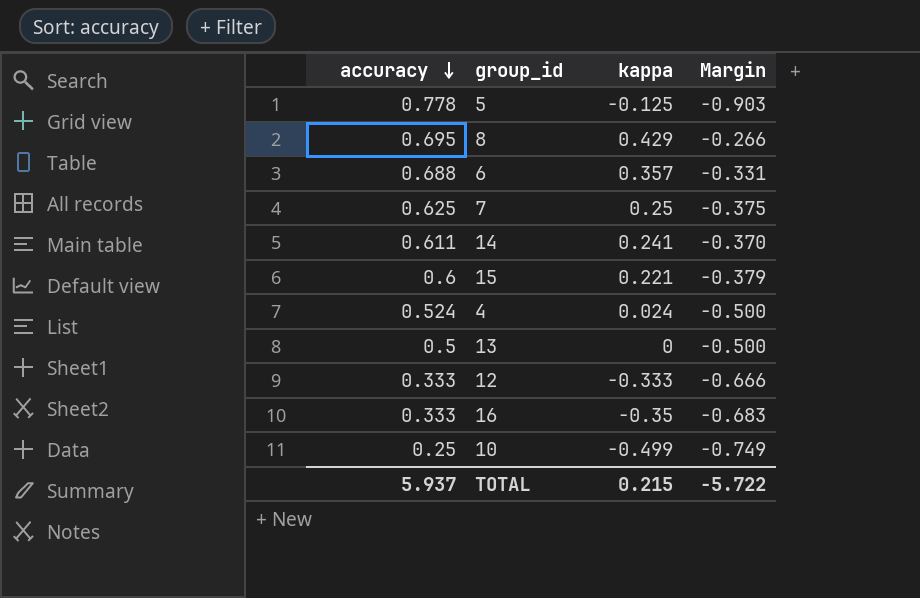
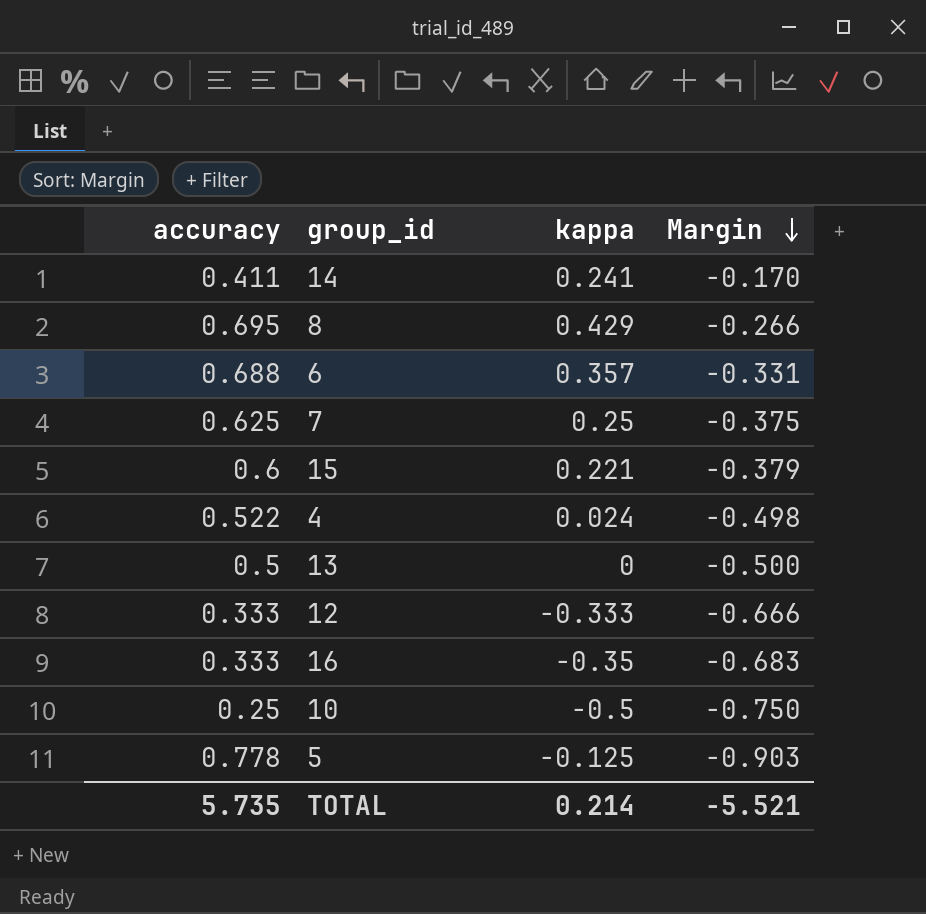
row order: accuracy descending -> Margin descending
14 | accuracy: 0.611 -> 0.411
14 | Margin: -0.370 -> -0.170
4 | accuracy: 0.524 -> 0.522
4 | Margin: -0.500 -> -0.498
10 | kappa: -0.499 -> -0.5
10 | Margin: -0.749 -> -0.750
TOTAL | accuracy: 5.937 -> 5.735
TOTAL | kappa: 0.215 -> 0.214
TOTAL | Margin: -5.722 -> -5.521

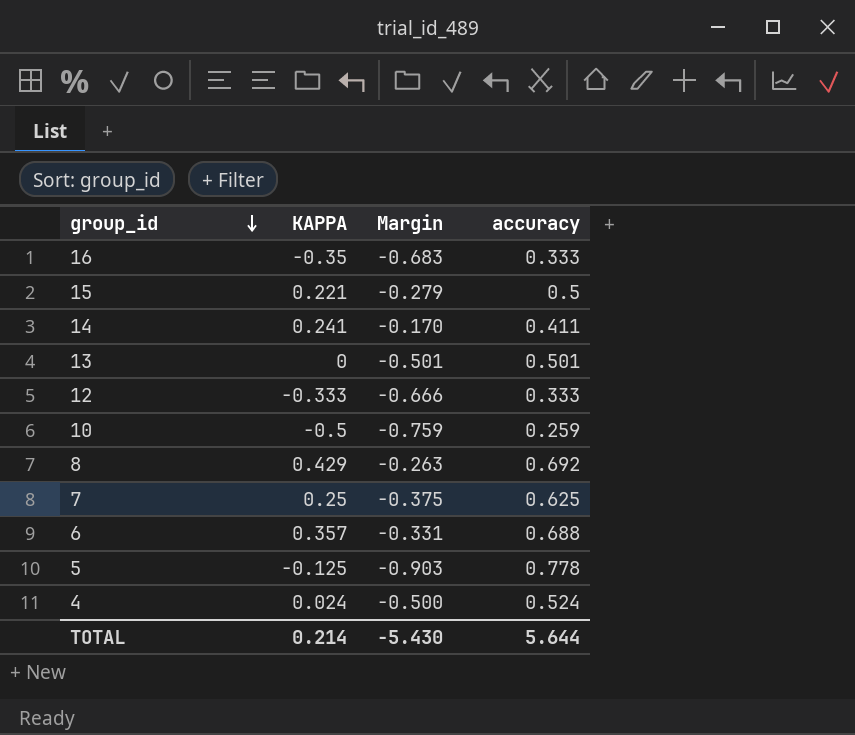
row order: Margin descending -> group_id descending
column name: kappa -> KAPPA
column accuracy | position: 1 -> 4
15 | Margin: -0.379 -> -0.279
15 | accuracy: 0.6 -> 0.5
13 | Margin: -0.500 -> -0.501
13 | accuracy: 0.5 -> 0.501
10 | Margin: -0.750 -> -0.759
10 | accuracy: 0.25 -> 0.259
8 | Margin: -0.266 -> -0.263
8 | accuracy: 0.695 -> 0.692
4 | Margin: -0.498 -> -0.500
4 | accuracy: 0.522 -> 0.524
TOTAL | Margin: -5.521 -> -5.430
TOTAL | accuracy: 5.735 -> 5.644

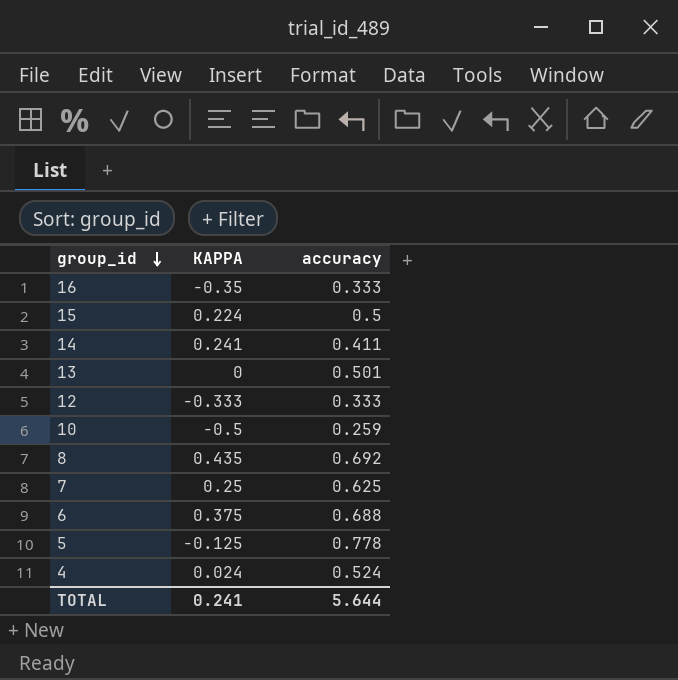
column Margin | formula: [KAPPA] - [accuracy] -> none
15 | KAPPA: 0.221 -> 0.224
8 | KAPPA: 0.429 -> 0.435
6 | KAPPA: 0.357 -> 0.375
TOTAL | KAPPA: 0.214 -> 0.241

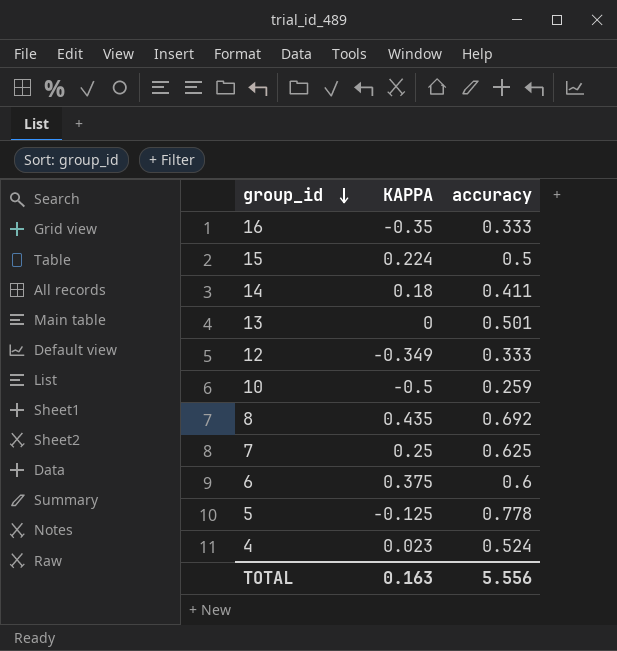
14 | KAPPA: 0.241 -> 0.18
12 | KAPPA: -0.333 -> -0.349
6 | accuracy: 0.688 -> 0.6
4 | KAPPA: 0.024 -> 0.023
TOTAL | KAPPA: 0.241 -> 0.163
TOTAL | accuracy: 5.644 -> 5.556

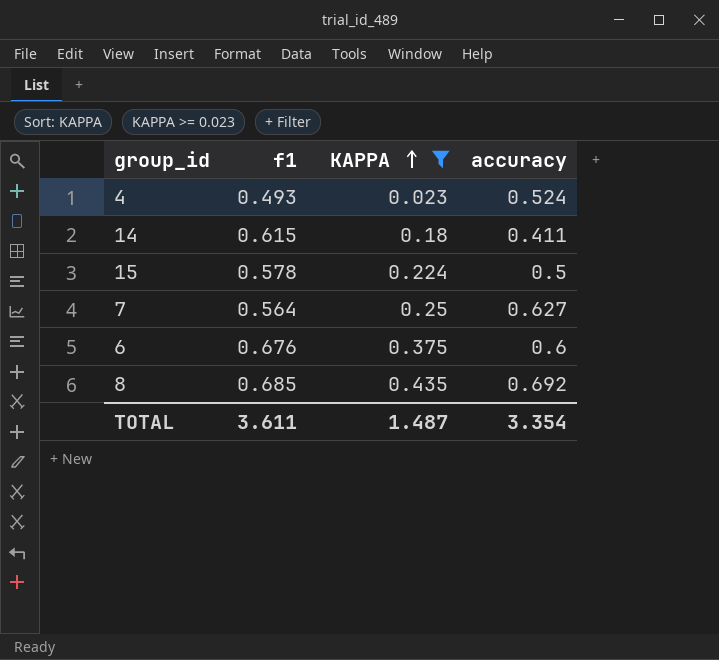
filter: none -> KAPPA >= 0.023
row order: group_id descending -> KAPPA ascending
column f1 | position: none -> 2
7 | accuracy: 0.625 -> 0.627
TOTAL | KAPPA: 0.163 -> 1.487
TOTAL | accuracy: 5.556 -> 3.354

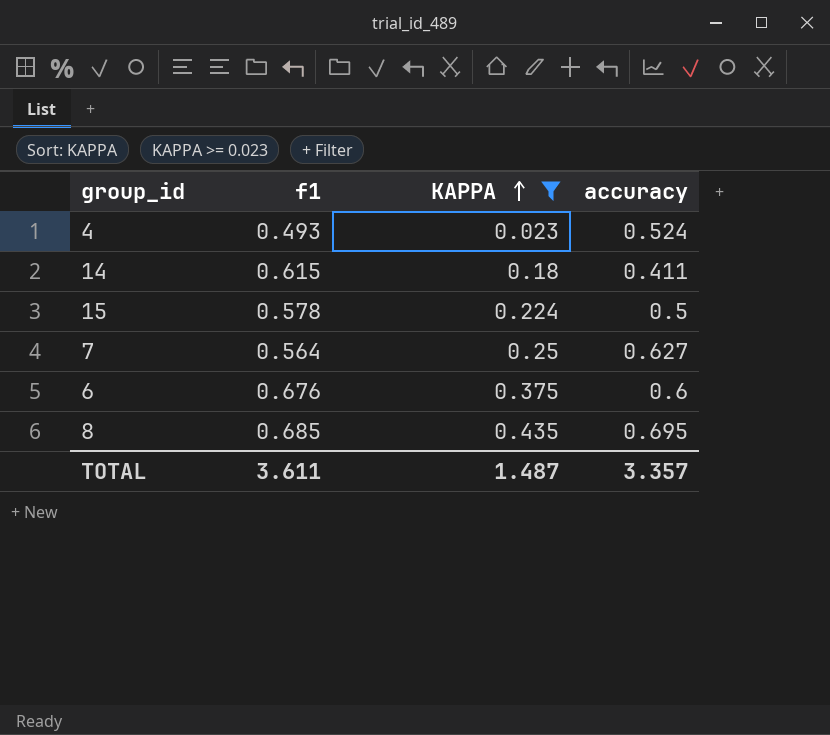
8 | accuracy: 0.692 -> 0.695
TOTAL | accuracy: 3.354 -> 3.357

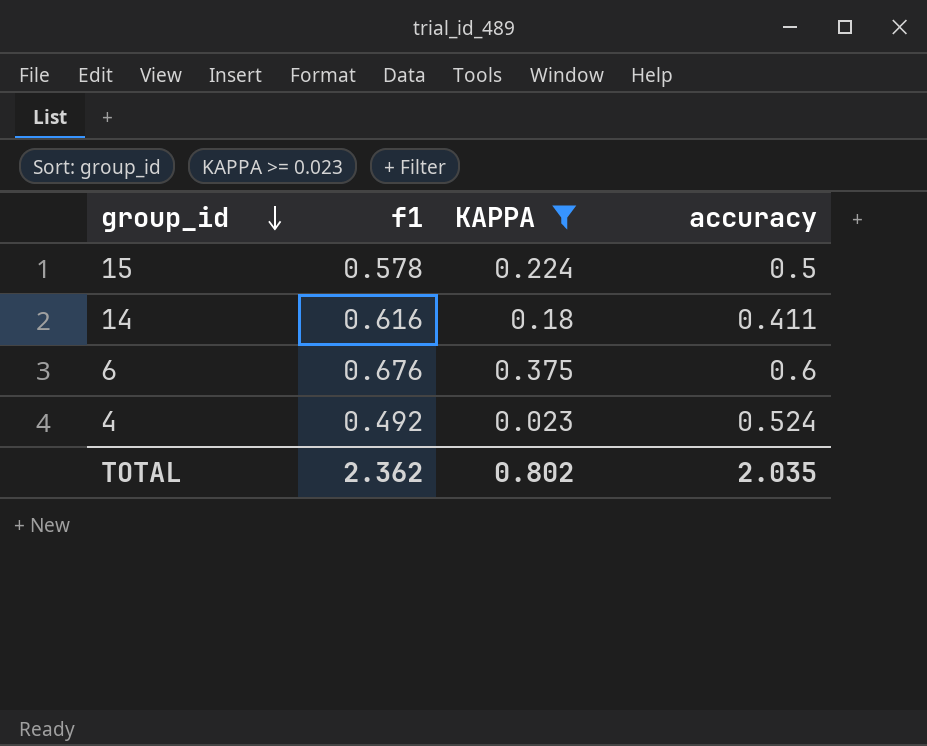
row order: KAPPA ascending -> group_id descending
row 7: 0.564 | 0.25 | 0.627 -> none
row 8: 0.685 | 0.435 | 0.695 -> none
14 | f1: 0.615 -> 0.616
4 | f1: 0.493 -> 0.492
TOTAL | f1: 3.611 -> 2.362
TOTAL | KAPPA: 1.487 -> 0.802
TOTAL | accuracy: 3.357 -> 2.035

